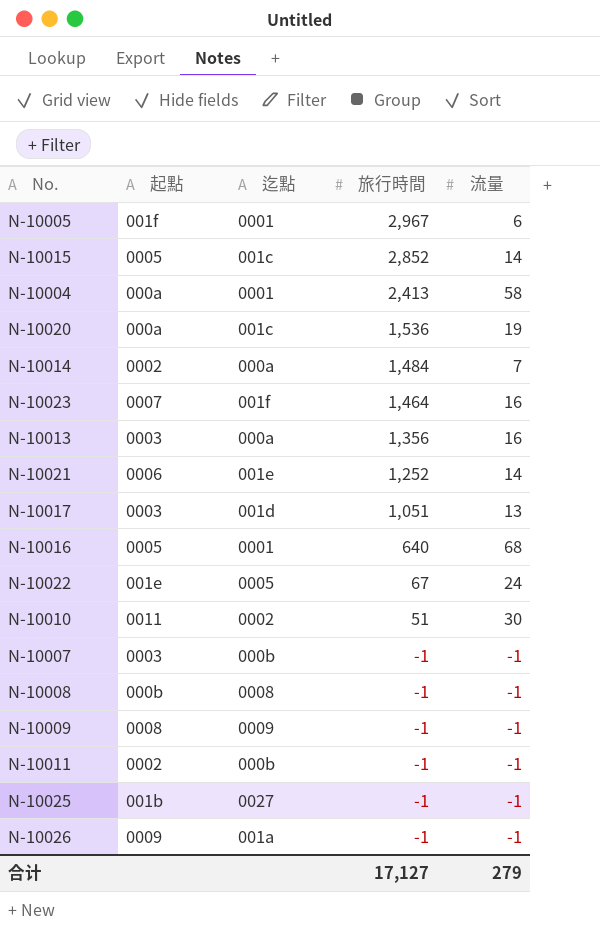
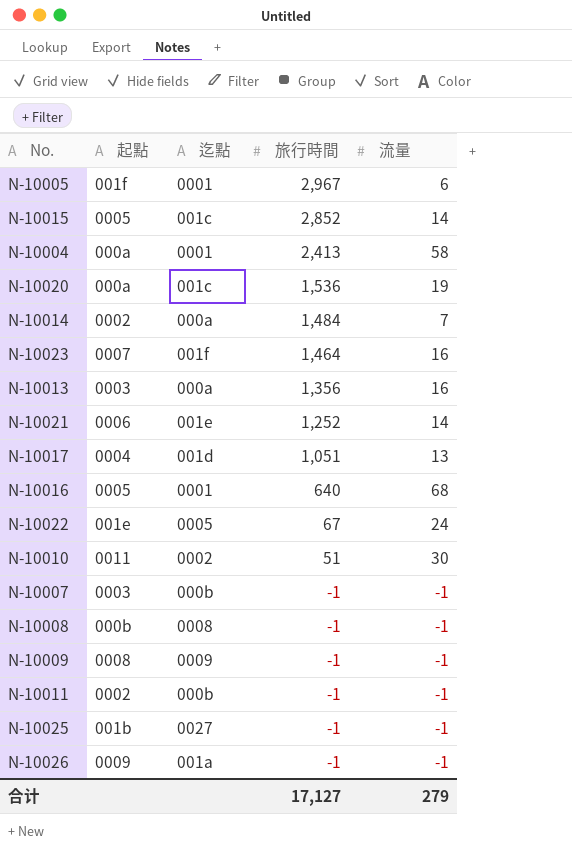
N-10017 | 起點: 0003 -> 0004

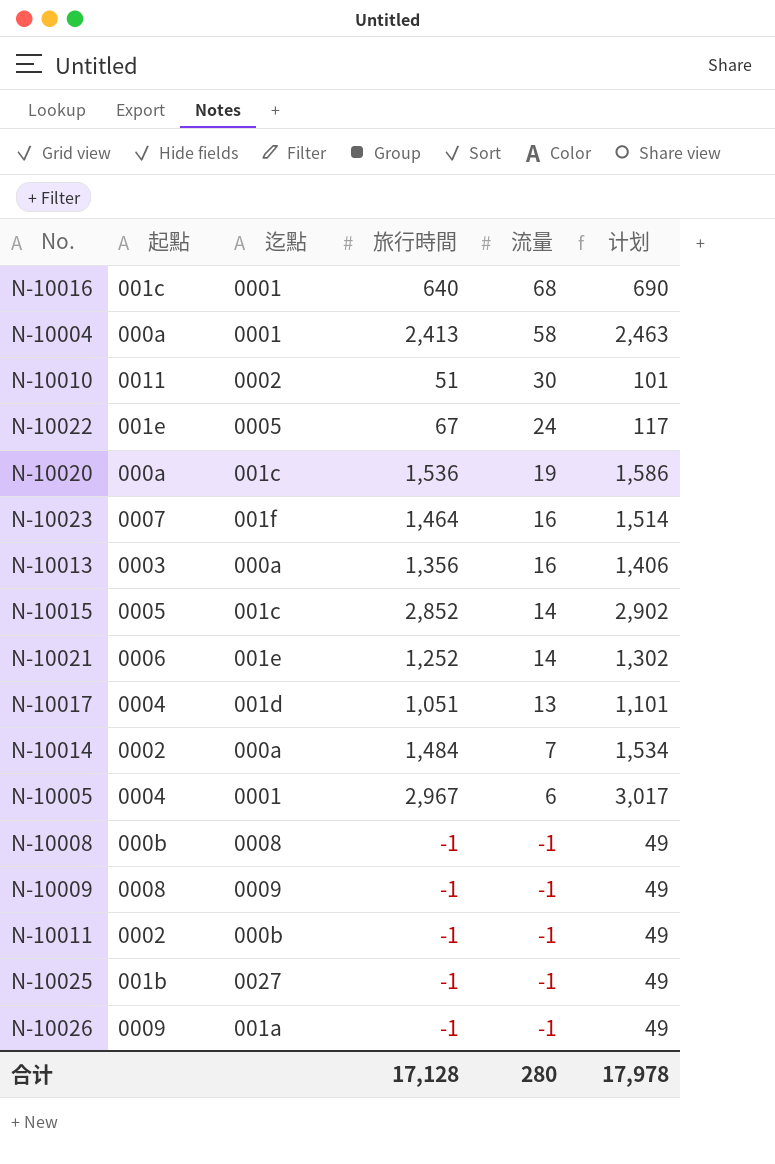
row order: 旅行時間 descending -> 流量 descending
column 计划 | formula: none -> [旅行時間] + 50
row N-10007: 0003 | 000b | -1 | -1 -> none
N-10016 | 起點: 0005 -> 001c
N-10005 | 起點: 001f -> 0004
合计 | 旅行時間: 17,127 -> 17,128
合计 | 流量: 279 -> 280

